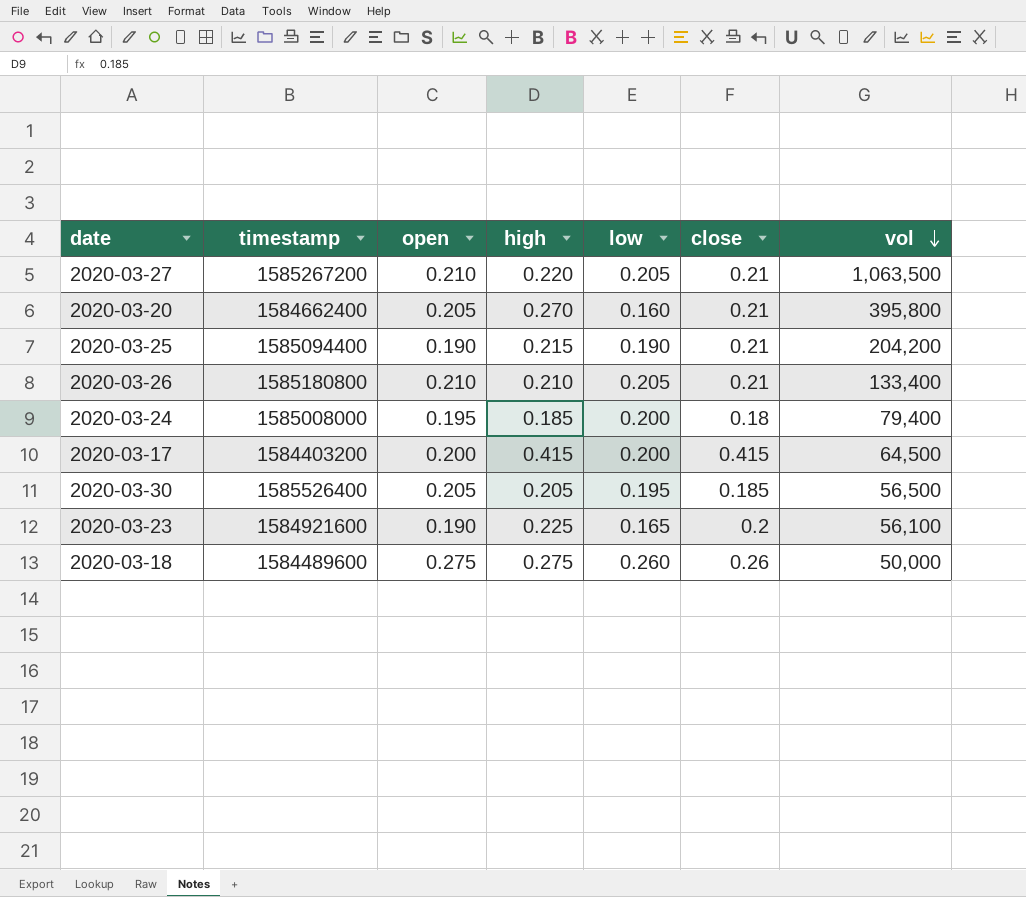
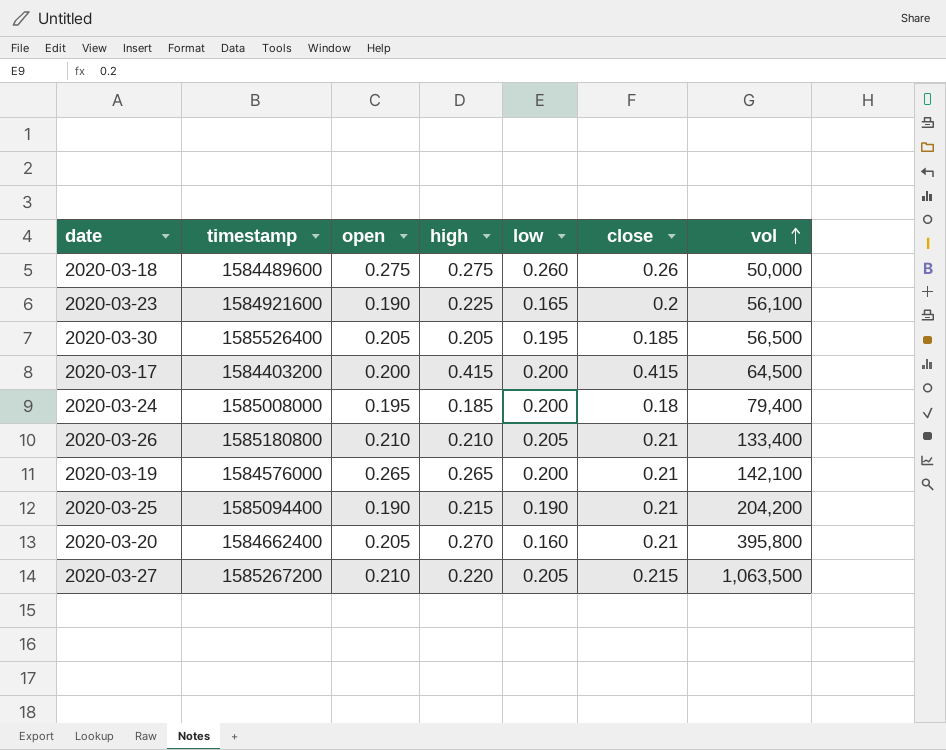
row order: vol descending -> vol ascending
row 2020-03-19: none -> 1584576000 | 0.265 | 0.265 | 0.200 | 0.21 | 142,100
2020-03-27 | close: 0.21 -> 0.215

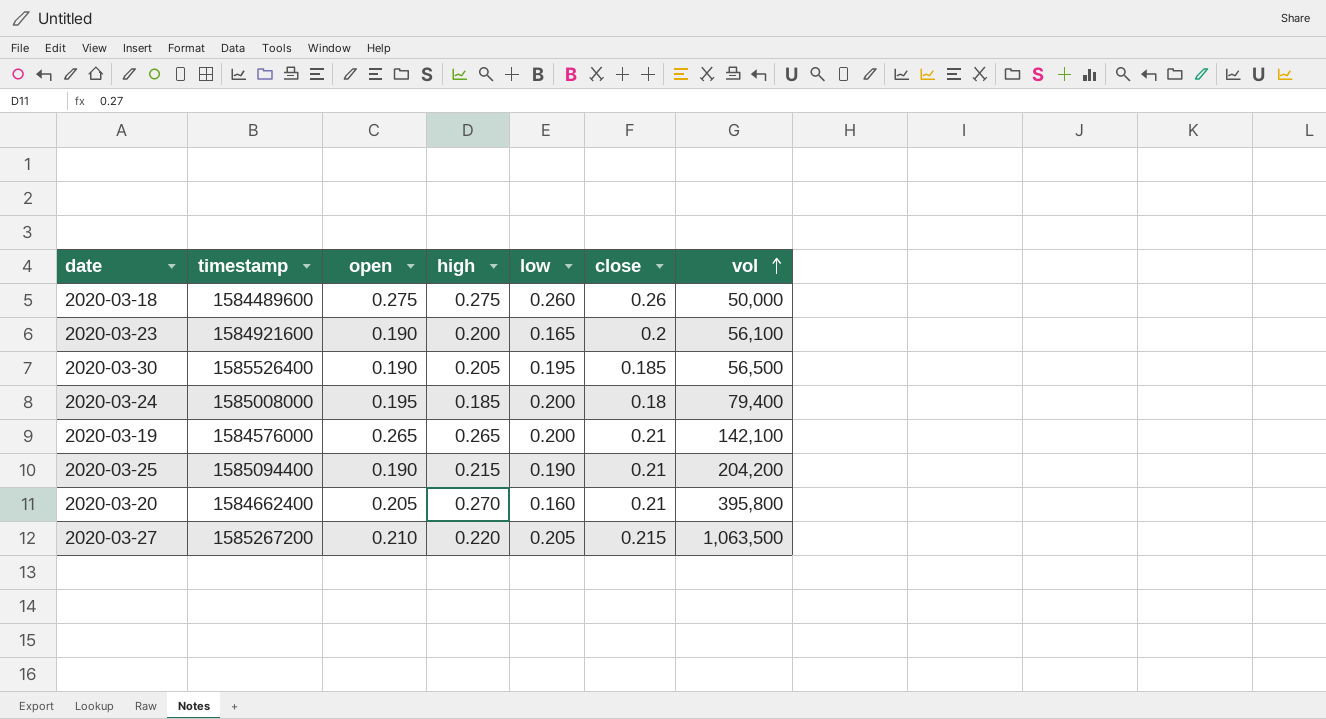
row 2020-03-17: 1584403200 | 0.200 | 0.415 | 0.200 | 0.415 | 64,500 -> none
row 2020-03-26: 1585180800 | 0.210 | 0.210 | 0.205 | 0.21 | 133,400 -> none
2020-03-23 | high: 0.225 -> 0.200
2020-03-30 | open: 0.205 -> 0.190

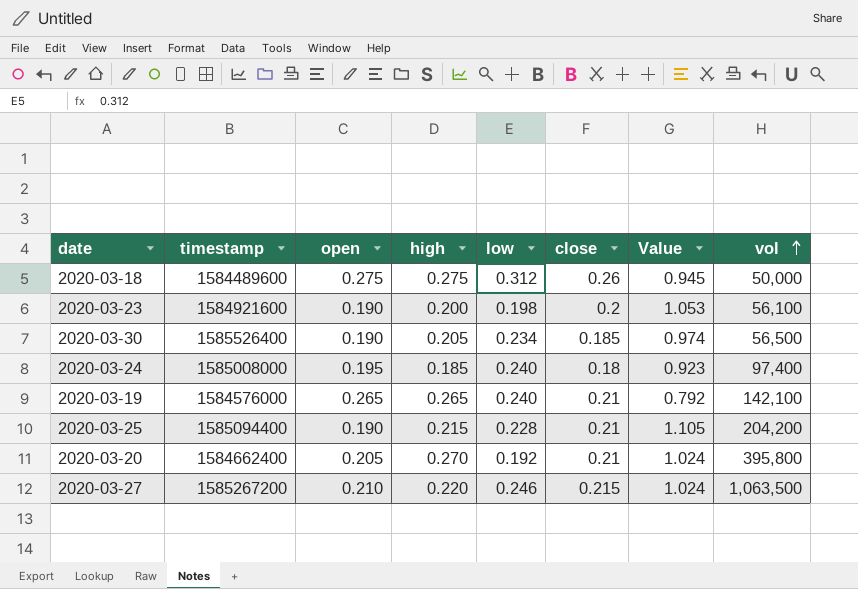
column Value | formula: none -> [close] / [open]
2020-03-18 | low: 0.260 -> 0.312
2020-03-23 | low: 0.165 -> 0.198
2020-03-30 | low: 0.195 -> 0.234
2020-03-24 | low: 0.200 -> 0.240
2020-03-24 | vol: 79,400 -> 97,400
2020-03-19 | low: 0.200 -> 0.240
2020-03-25 | low: 0.190 -> 0.228
2020-03-20 | low: 0.160 -> 0.192
2020-03-27 | low: 0.205 -> 0.246

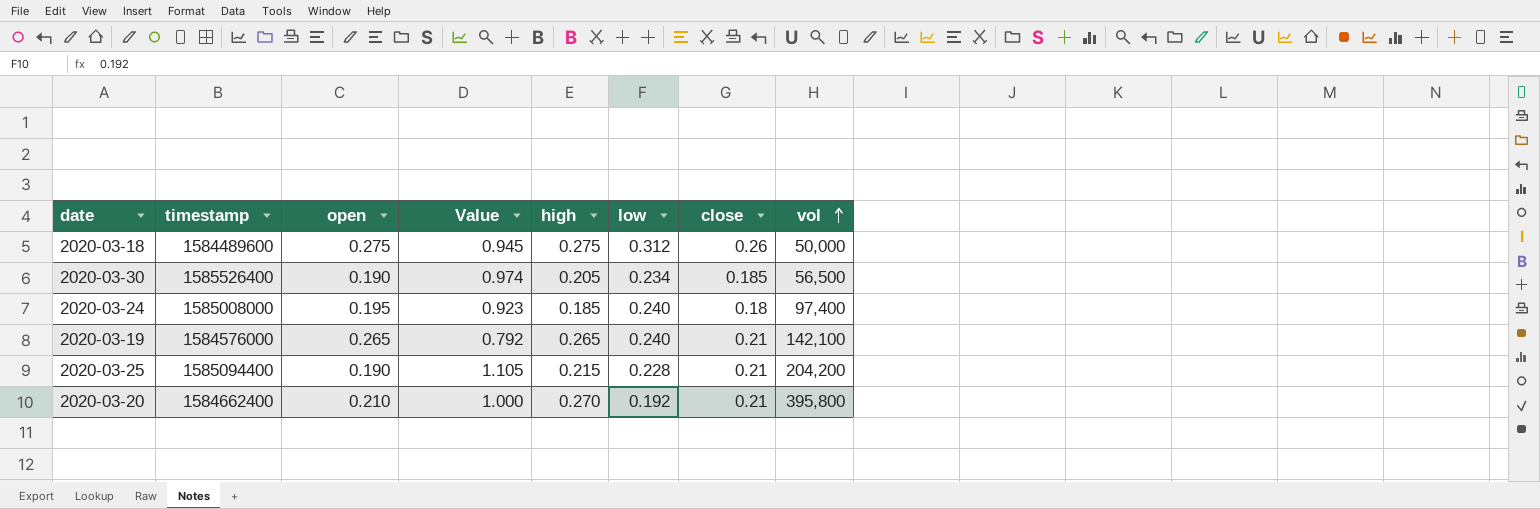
column Value | position: 7 -> 4
row 2020-03-23: 1584921600 | 0.190 | 0.200 | 0.198 | 0.2 | 1.053 | 56,100 -> none
row 2020-03-27: 1585267200 | 0.210 | 0.220 | 0.246 | 0.215 | 1.024 | 1,063,500 -> none
2020-03-20 | open: 0.205 -> 0.210
2020-03-20 | Value: 1.024 -> 1.000

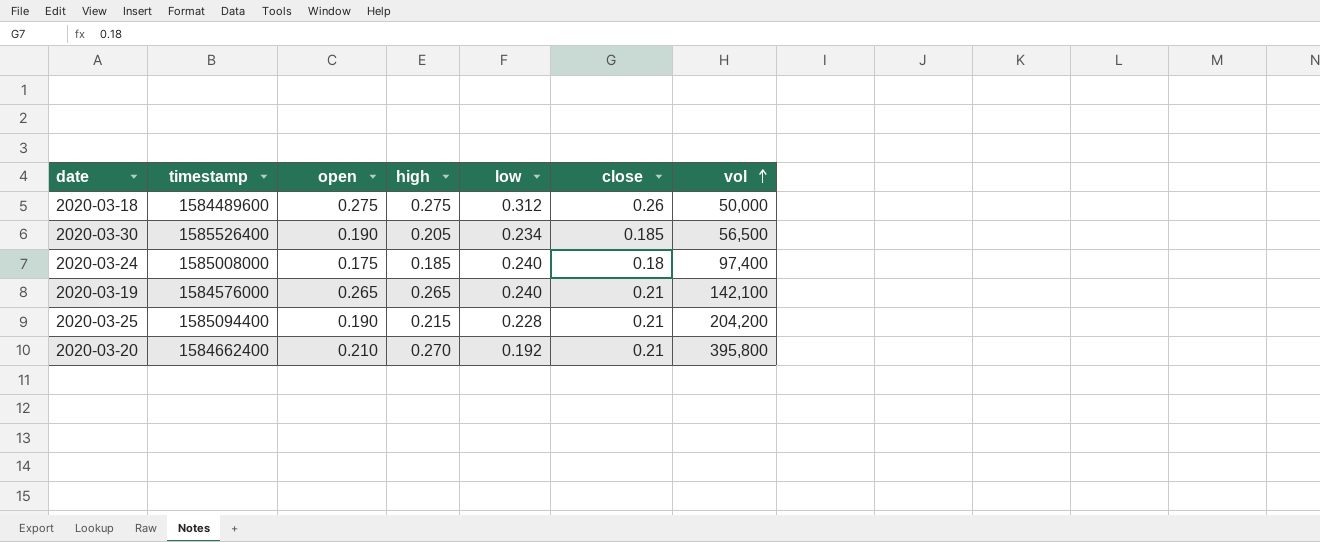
column Value | formula: [close] / [open] -> none
2020-03-24 | open: 0.195 -> 0.175

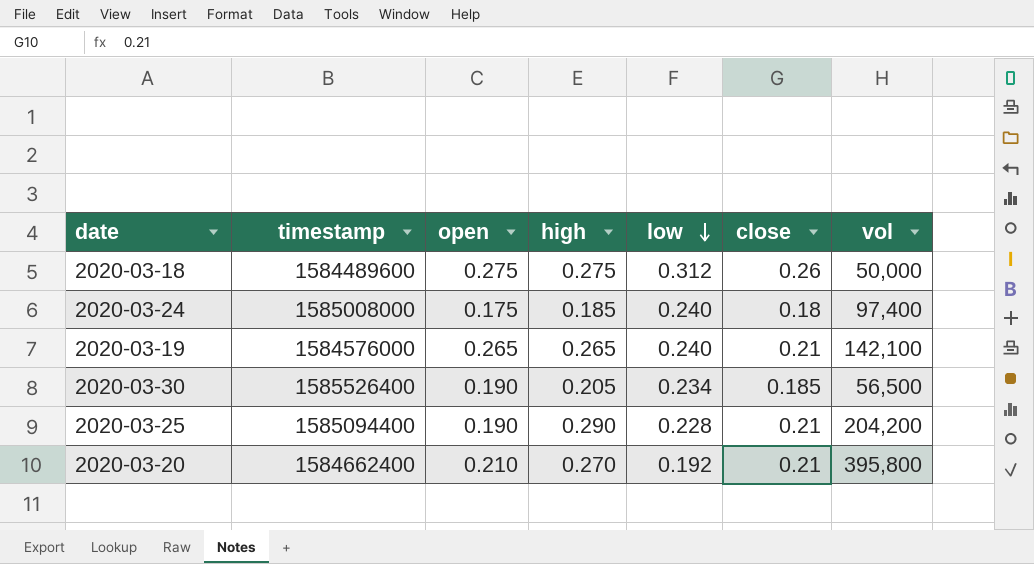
row order: vol ascending -> low descending
2020-03-25 | high: 0.215 -> 0.290

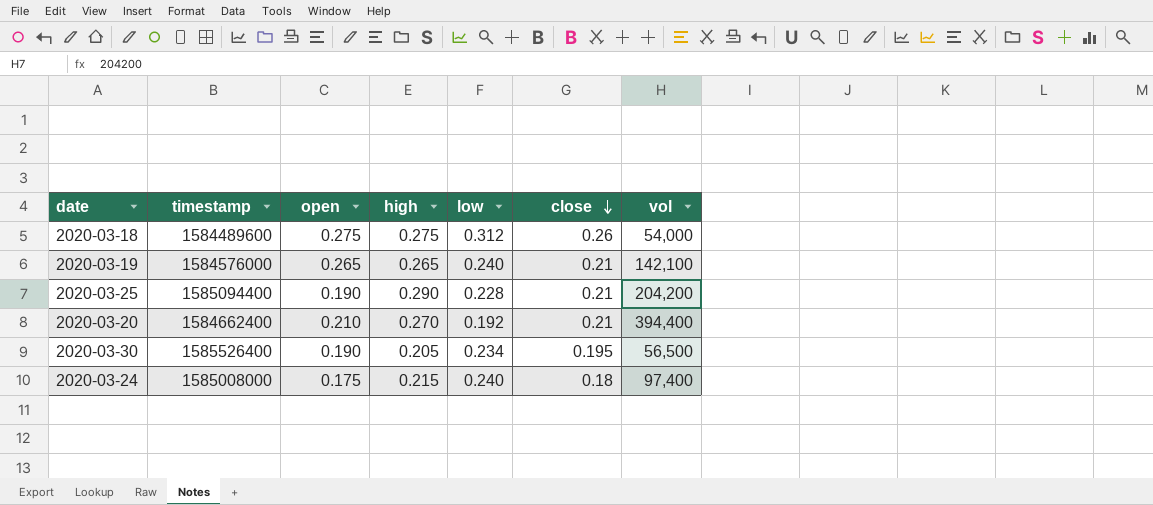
row order: low descending -> close descending
2020-03-18 | vol: 50,000 -> 54,000
2020-03-20 | vol: 395,800 -> 394,400
2020-03-30 | close: 0.185 -> 0.195
2020-03-24 | high: 0.185 -> 0.215

